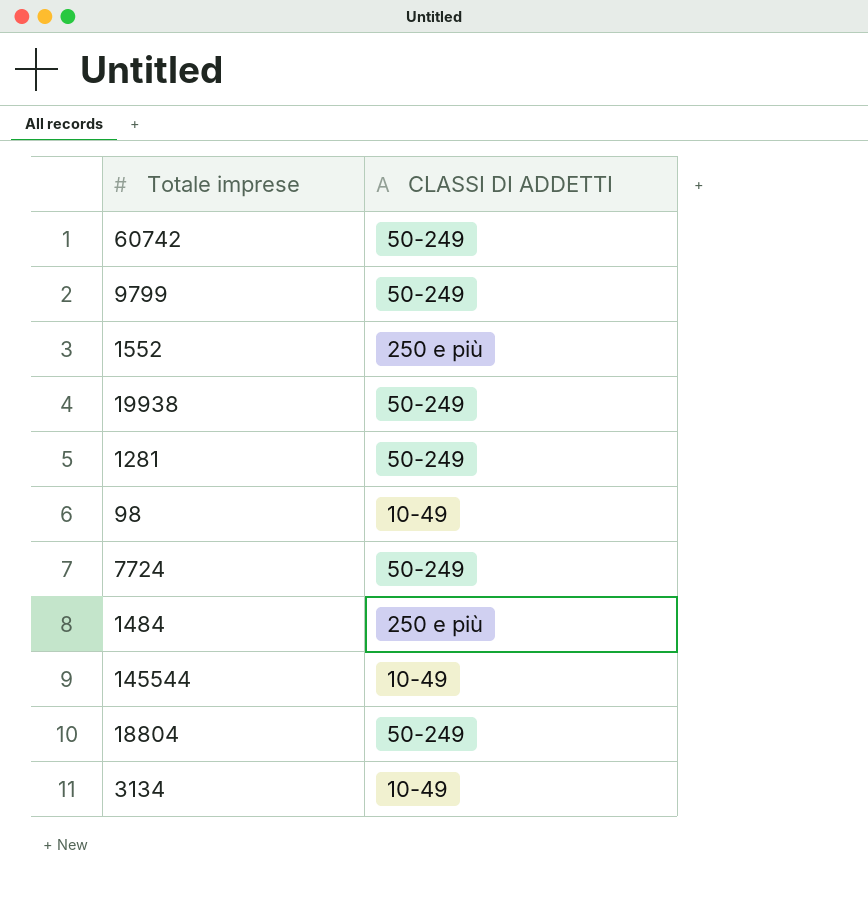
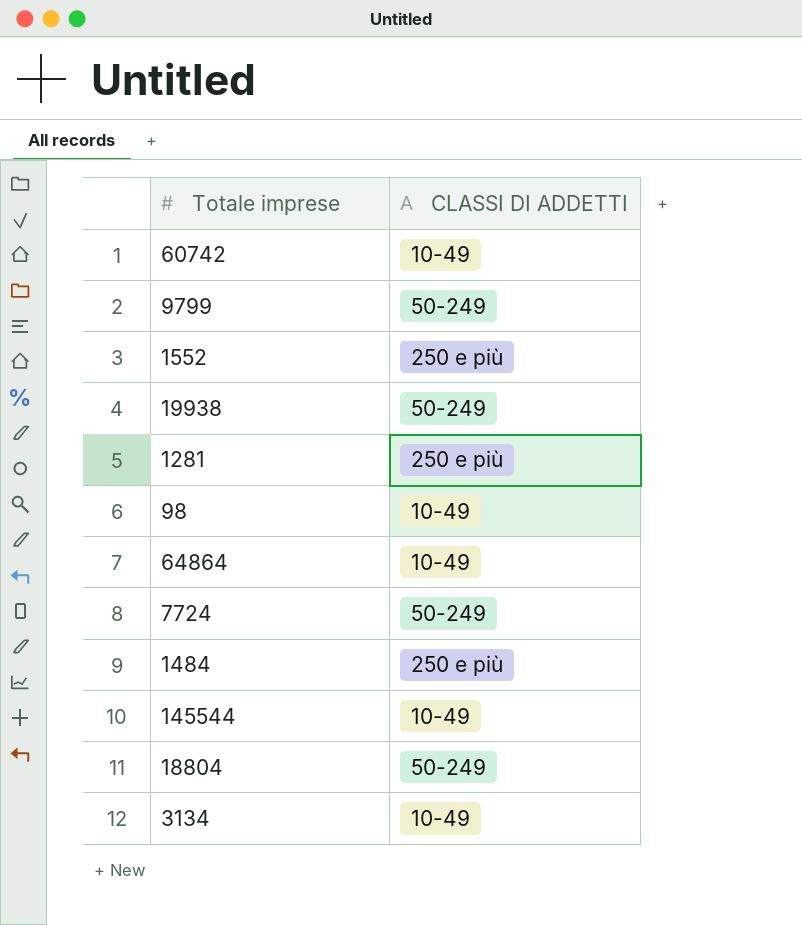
60742 | CLASSI DI ADDETTI: 50-249 -> 10-49
1281 | CLASSI DI ADDETTI: 50-249 -> 250 e più
row 64864: none -> 10-49

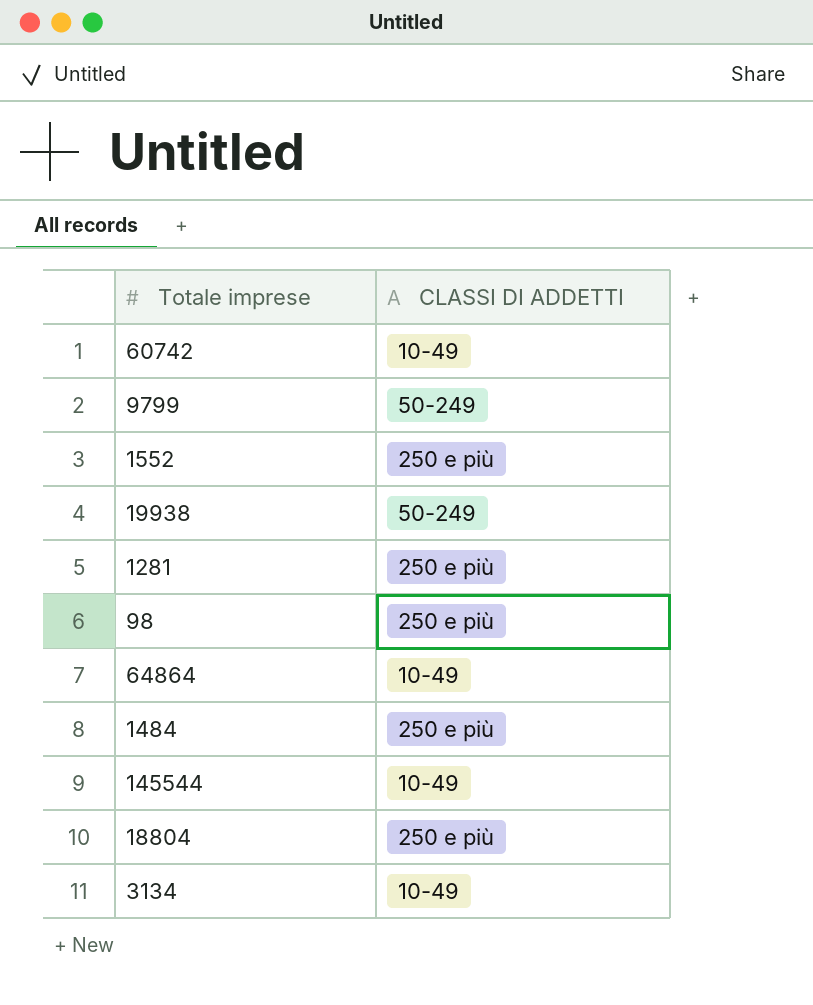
row 7724: 50-249 -> none
98 | CLASSI DI ADDETTI: 10-49 -> 250 e più
18804 | CLASSI DI ADDETTI: 50-249 -> 250 e più

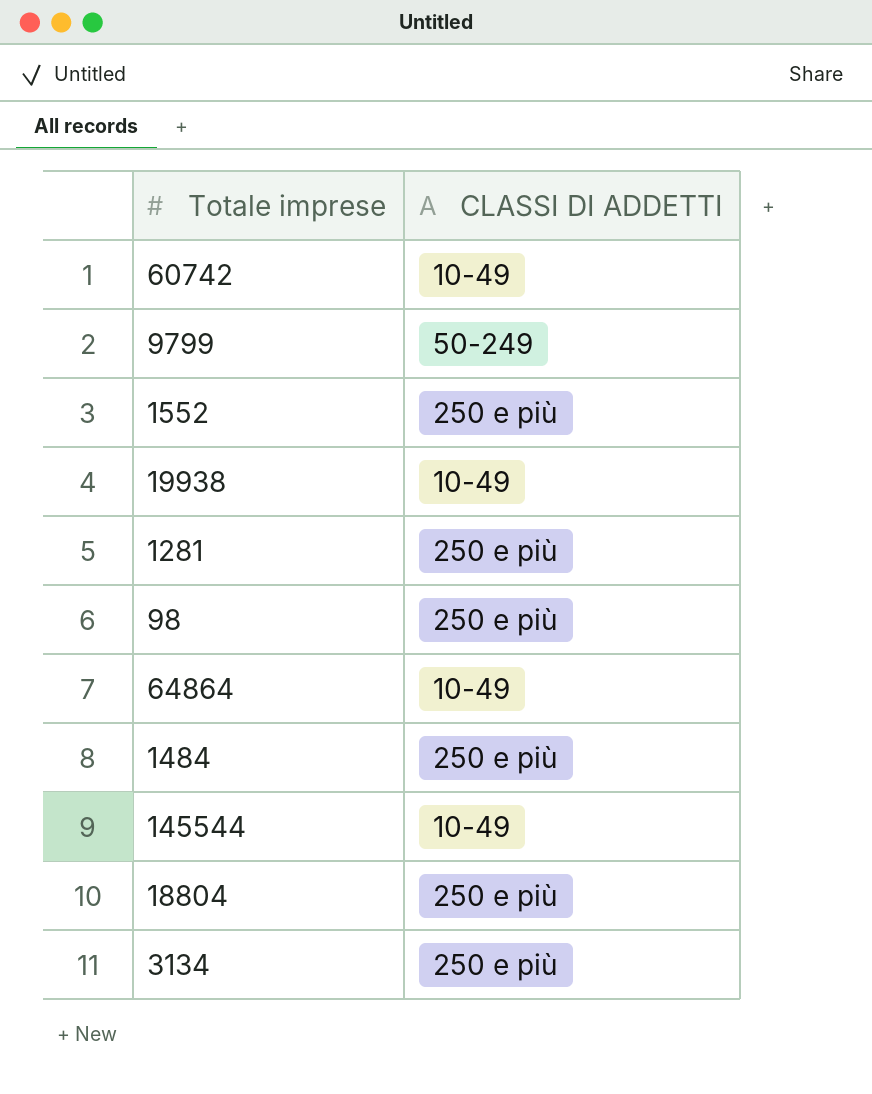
19938 | CLASSI DI ADDETTI: 50-249 -> 10-49
3134 | CLASSI DI ADDETTI: 10-49 -> 250 e più

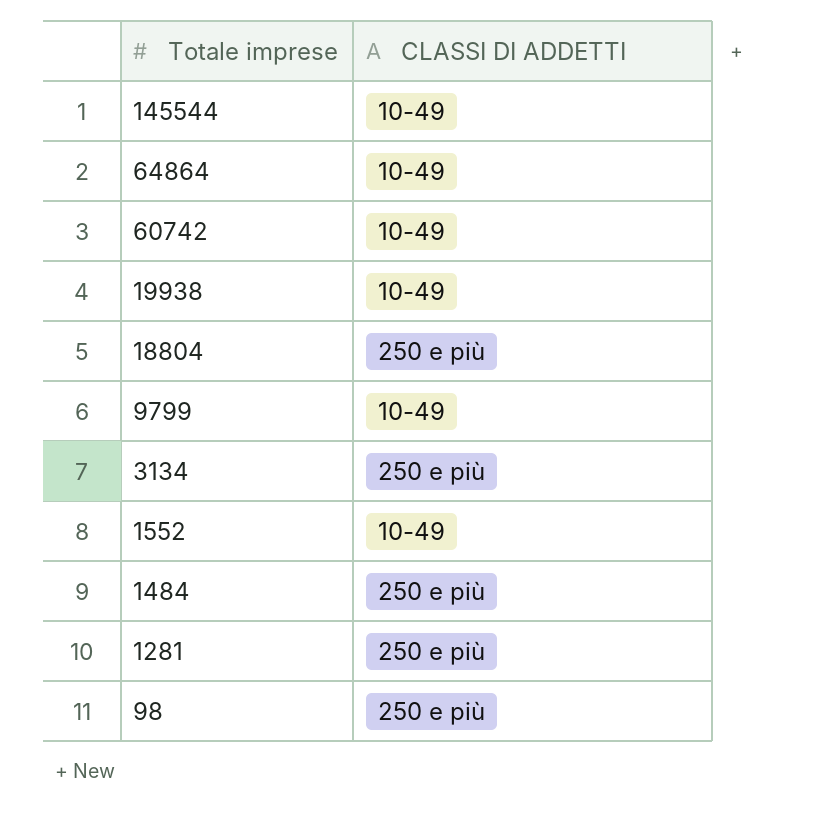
row order: none -> Totale imprese descending
9799 | CLASSI DI ADDETTI: 50-249 -> 10-49
1552 | CLASSI DI ADDETTI: 250 e più -> 10-49

